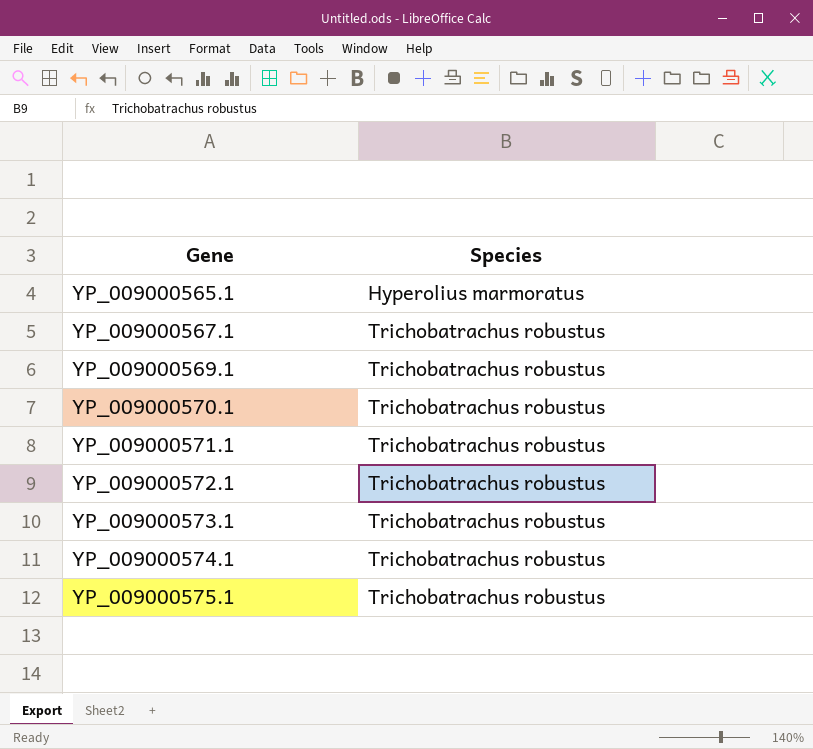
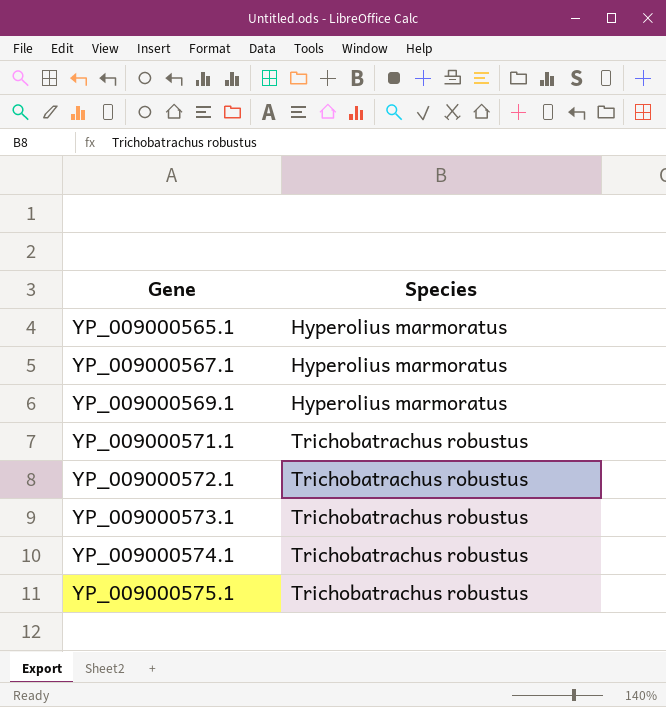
row YP_009000570.1: Trichobatrachus robustus -> none
YP_009000567.1 | Species: Trichobatrachus robustus -> Hyperolius marmoratus
YP_009000569.1 | Species: Trichobatrachus robustus -> Hyperolius marmoratus

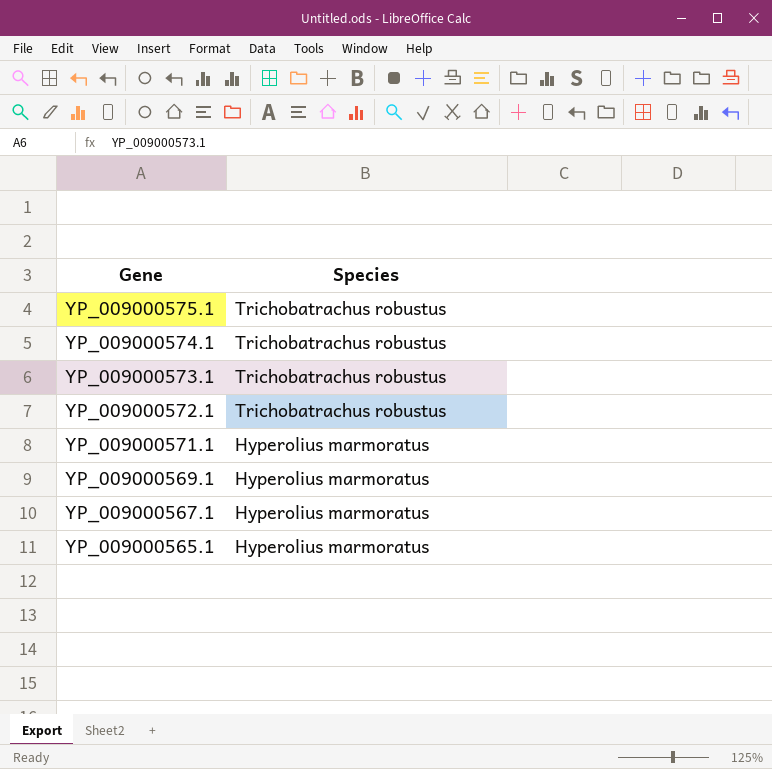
row order: Gene ascending -> Gene descending
YP_009000571.1 | Species: Trichobatrachus robustus -> Hyperolius marmoratus

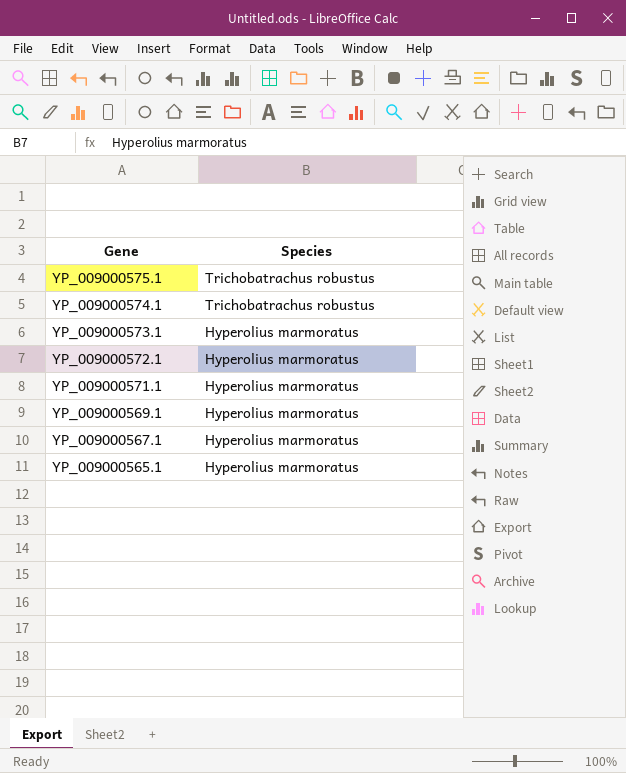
YP_009000573.1 | Species: Trichobatrachus robustus -> Hyperolius marmoratus
YP_009000572.1 | Species: Trichobatrachus robustus -> Hyperolius marmoratus

